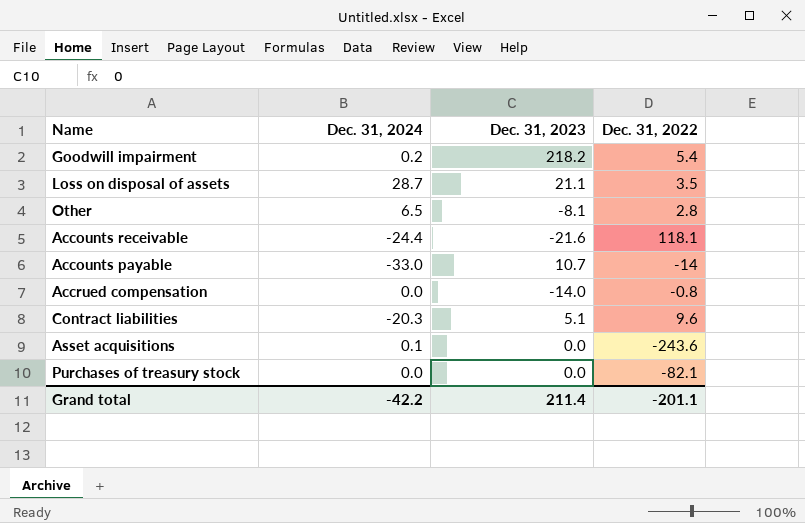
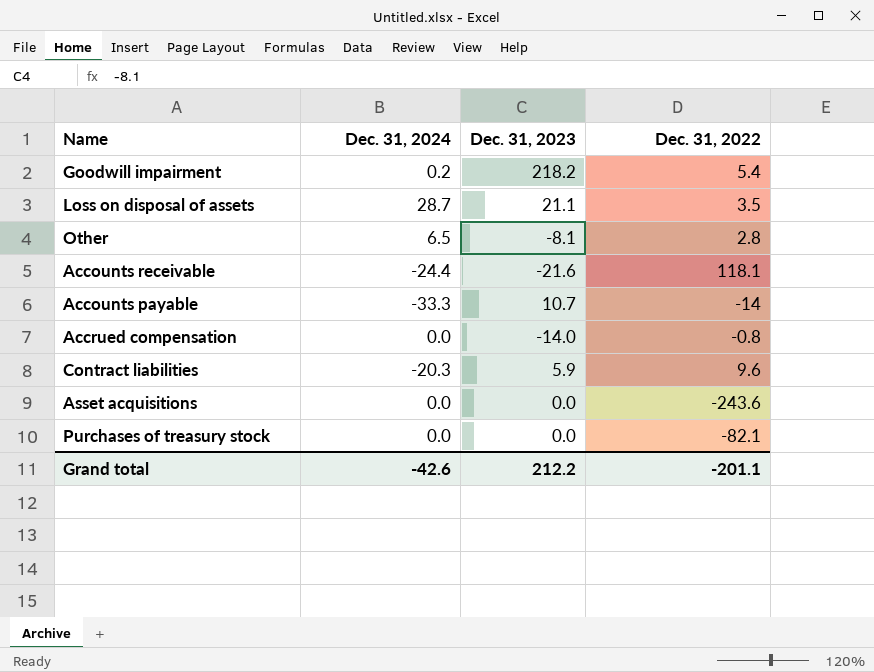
Accounts payable | Dec. 31, 2024: -33.0 -> -33.3
Contract liabilities | Dec. 31, 2023: 5.1 -> 5.9
Asset acquisitions | Dec. 31, 2024: 0.1 -> 0.0
Grand total | Dec. 31, 2024: -42.2 -> -42.6
Grand total | Dec. 31, 2023: 211.4 -> 212.2

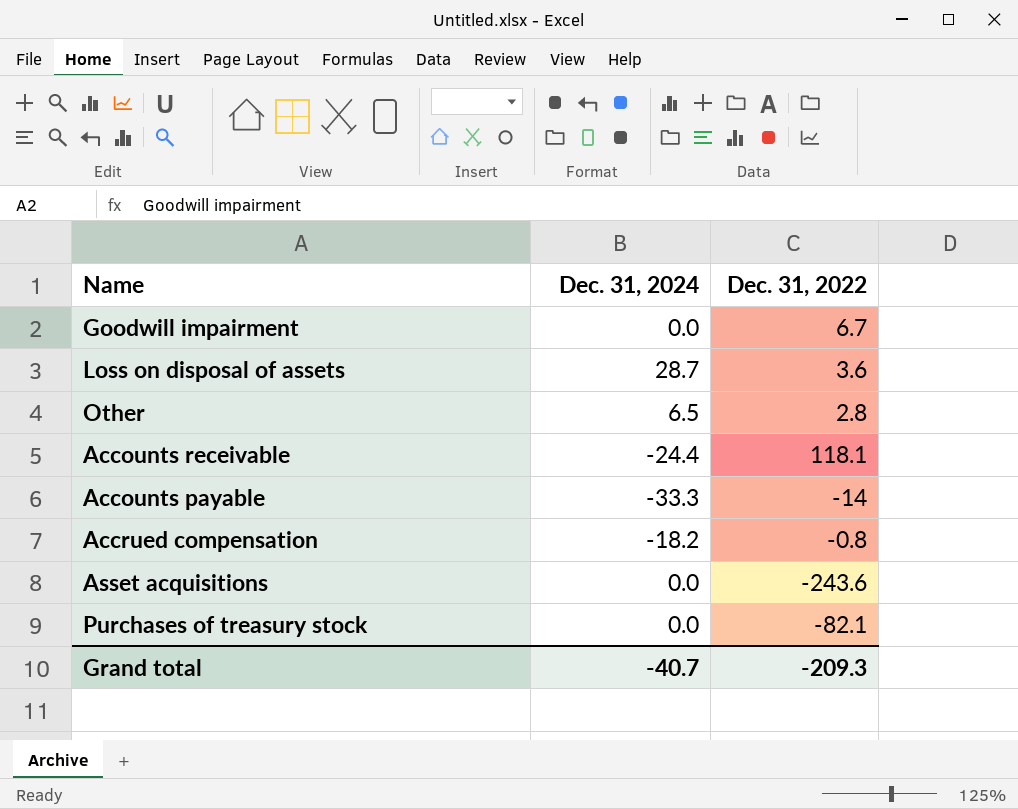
column Dec. 31, 2023 | position: 3 -> none
row Contract liabilities: -20.3 | 5.9 | 9.6 -> none
Goodwill impairment | Dec. 31, 2024: 0.2 -> 0.0
Goodwill impairment | Dec. 31, 2022: 5.4 -> 6.7
Loss on disposal of assets | Dec. 31, 2022: 3.5 -> 3.6
Accrued compensation | Dec. 31, 2024: 0.0 -> -18.2
Grand total | Dec. 31, 2024: -42.6 -> -40.7
Grand total | Dec. 31, 2022: -201.1 -> -209.3

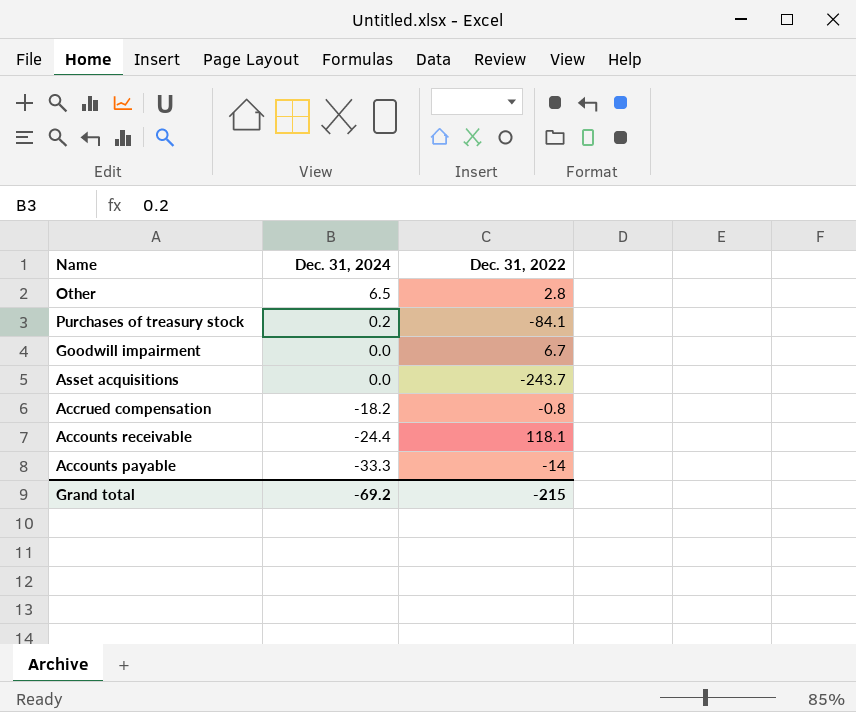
row order: none -> Dec. 31, 2024 descending
row Loss on disposal of assets: 28.7 | 3.6 -> none
Purchases of treasury stock | Dec. 31, 2024: 0.0 -> 0.2
Purchases of treasury stock | Dec. 31, 2022: -82.1 -> -84.1
Asset acquisitions | Dec. 31, 2022: -243.6 -> -243.7
Grand total | Dec. 31, 2024: -40.7 -> -69.2
Grand total | Dec. 31, 2022: -209.3 -> -215

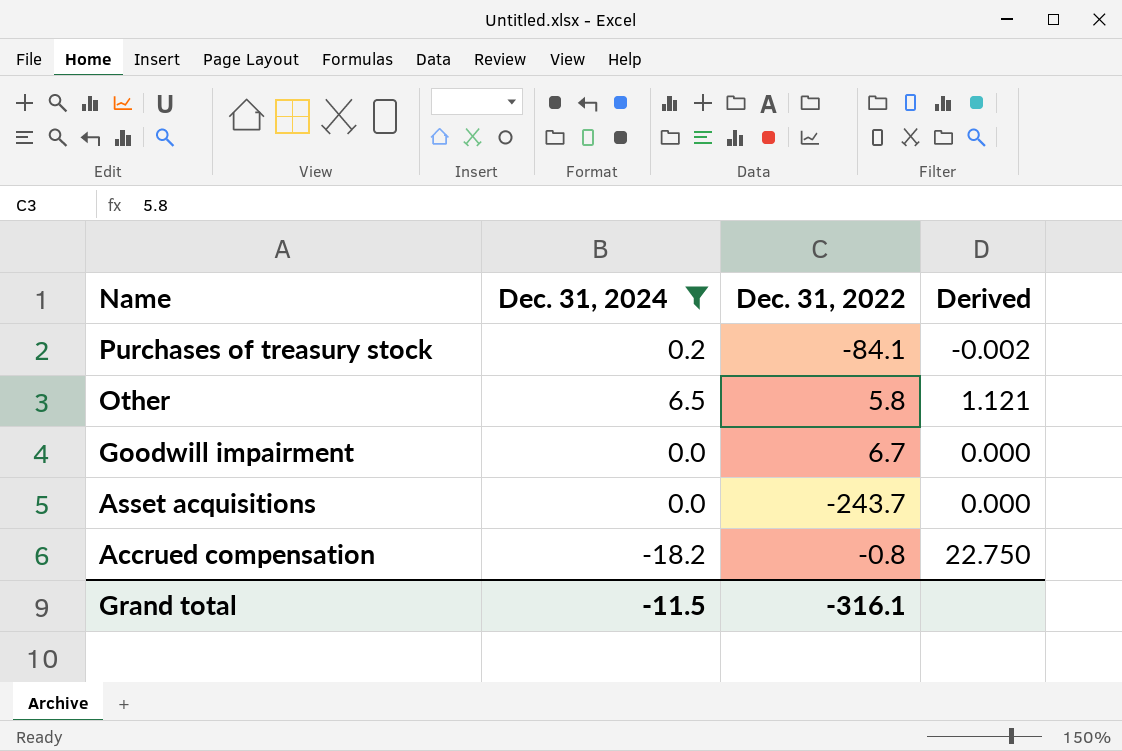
filter: none -> Dec. 31, 2024 >= -18.2
row order: Dec. 31, 2024 descending -> Name descending
column Derived | formula: none -> [Dec. 31, 2024] / [Dec. 31, 2022]
Other | Dec. 31, 2022: 2.8 -> 5.8
Grand total | Dec. 31, 2024: -69.2 -> -11.5
Grand total | Dec. 31, 2022: -215 -> -316.1

